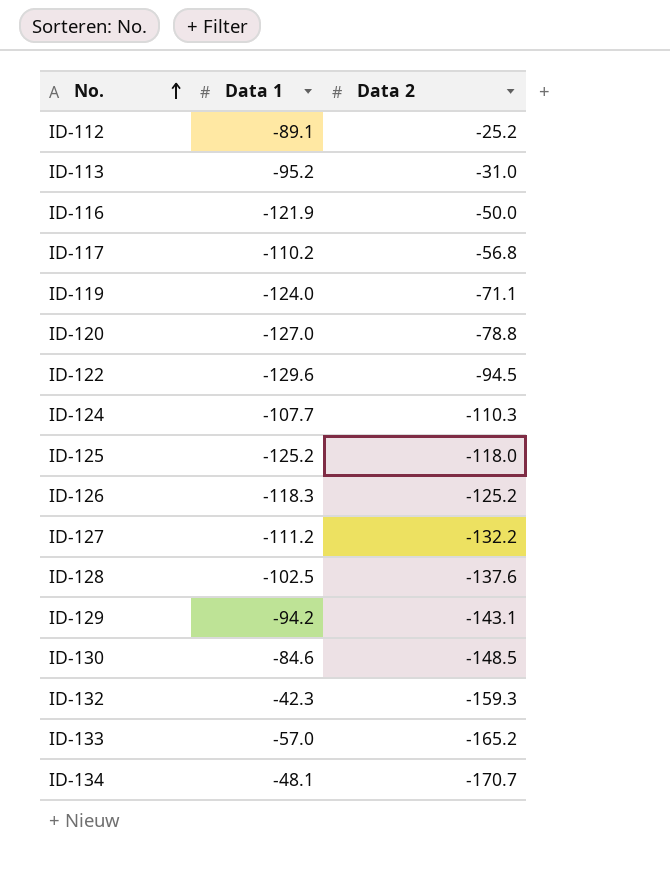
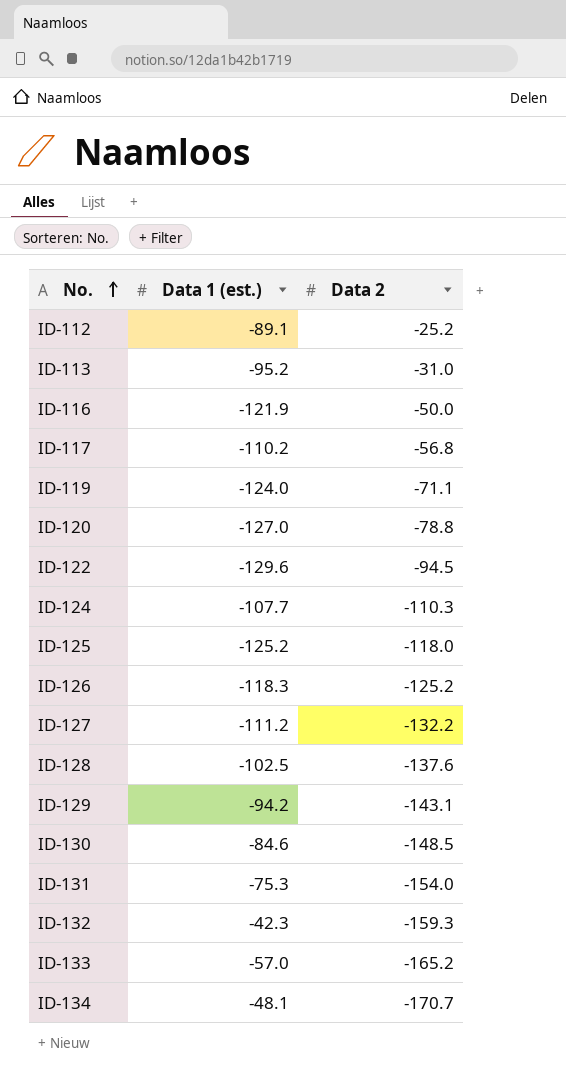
column name: Data 1 -> Data 1 (est.)
row ID-131: none -> -75.3 | -154.0

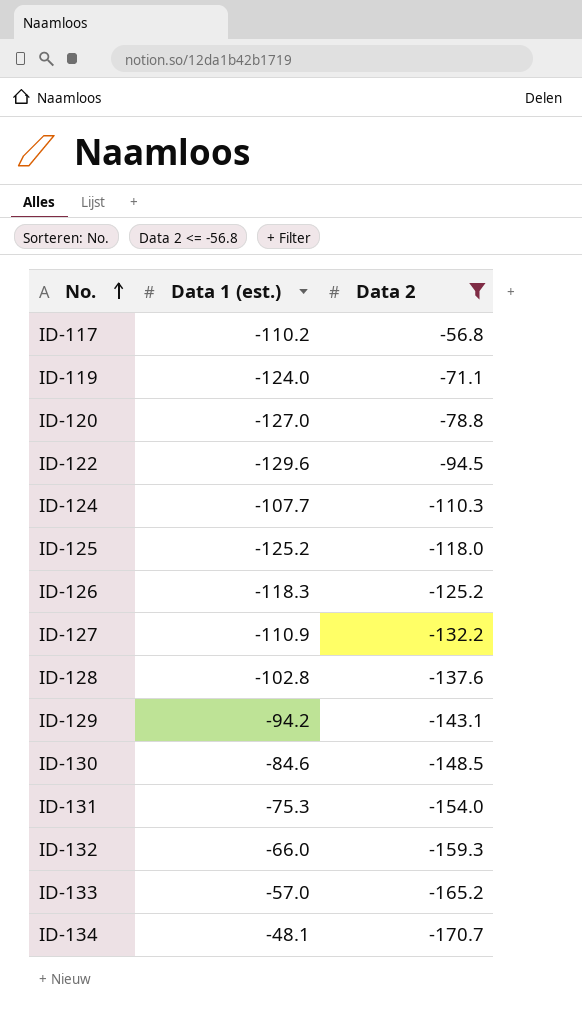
filter: none -> Data 2 <= -56.8
ID-127 | Data 1 (est.): -111.2 -> -110.9
ID-128 | Data 1 (est.): -102.5 -> -102.8
ID-132 | Data 1 (est.): -42.3 -> -66.0

